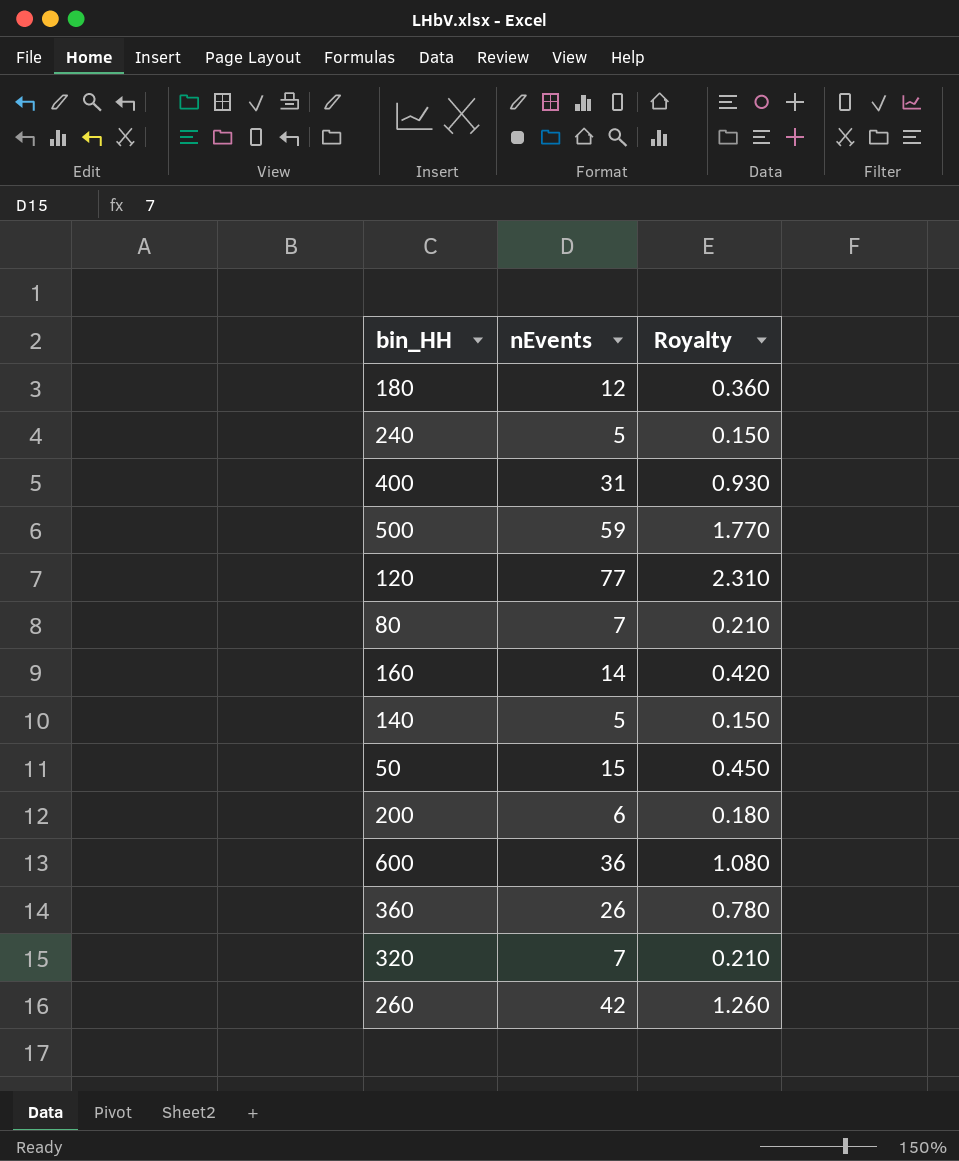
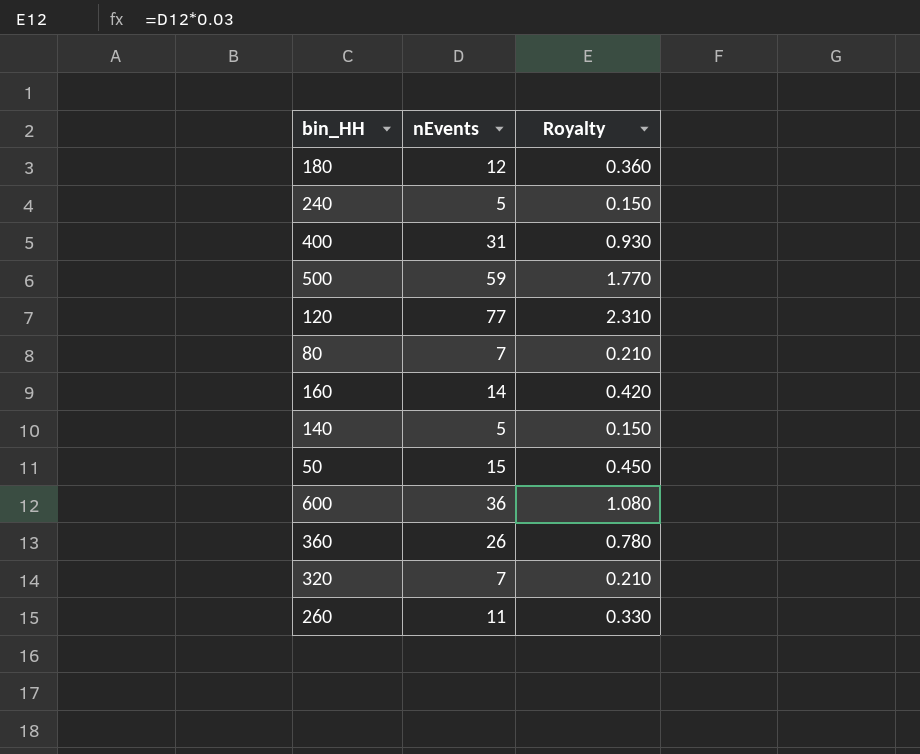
row 200: 6 | 0.180 -> none
260 | nEvents: 42 -> 11
260 | Royalty: 1.260 -> 0.330

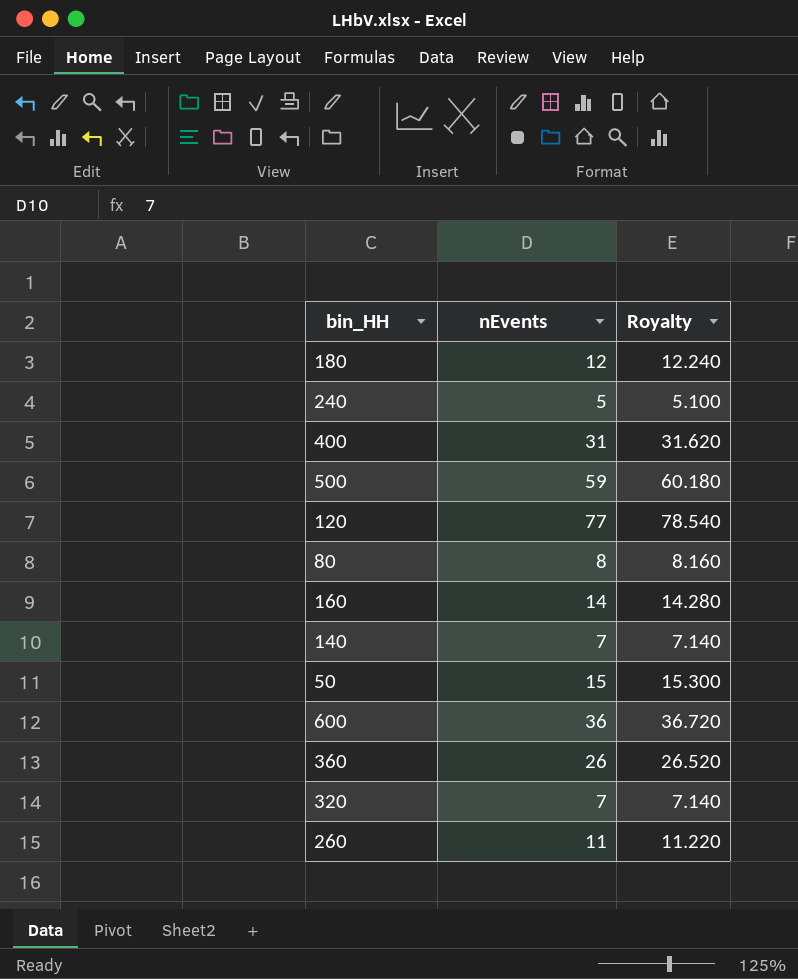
column Royalty | formula: [nEvents] * 0.03 -> [nEvents] * 1.02
80 | nEvents: 7 -> 8
140 | nEvents: 5 -> 7

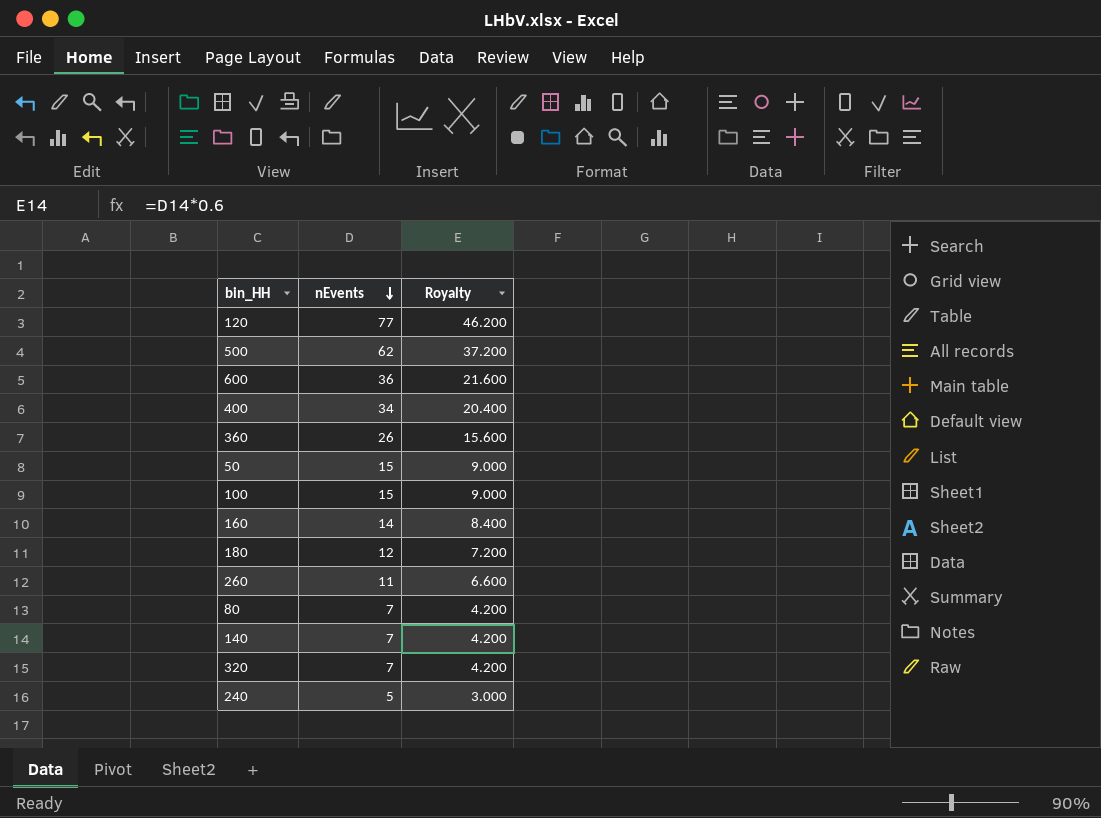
row order: none -> nEvents descending
column Royalty | formula: [nEvents] * 1.02 -> [nEvents] * 0.6
500 | nEvents: 59 -> 62
400 | nEvents: 31 -> 34
row 100: none -> 15 | 9.000
80 | nEvents: 8 -> 7

